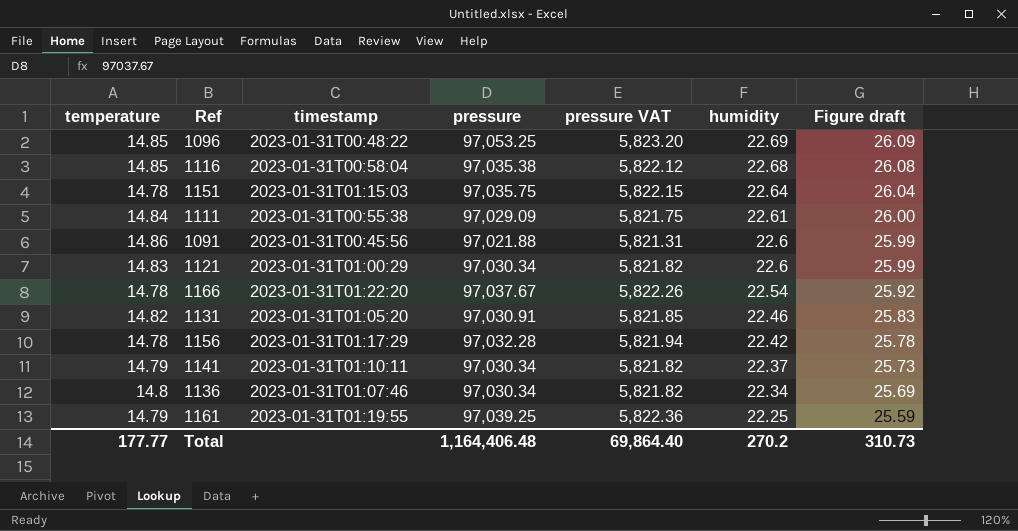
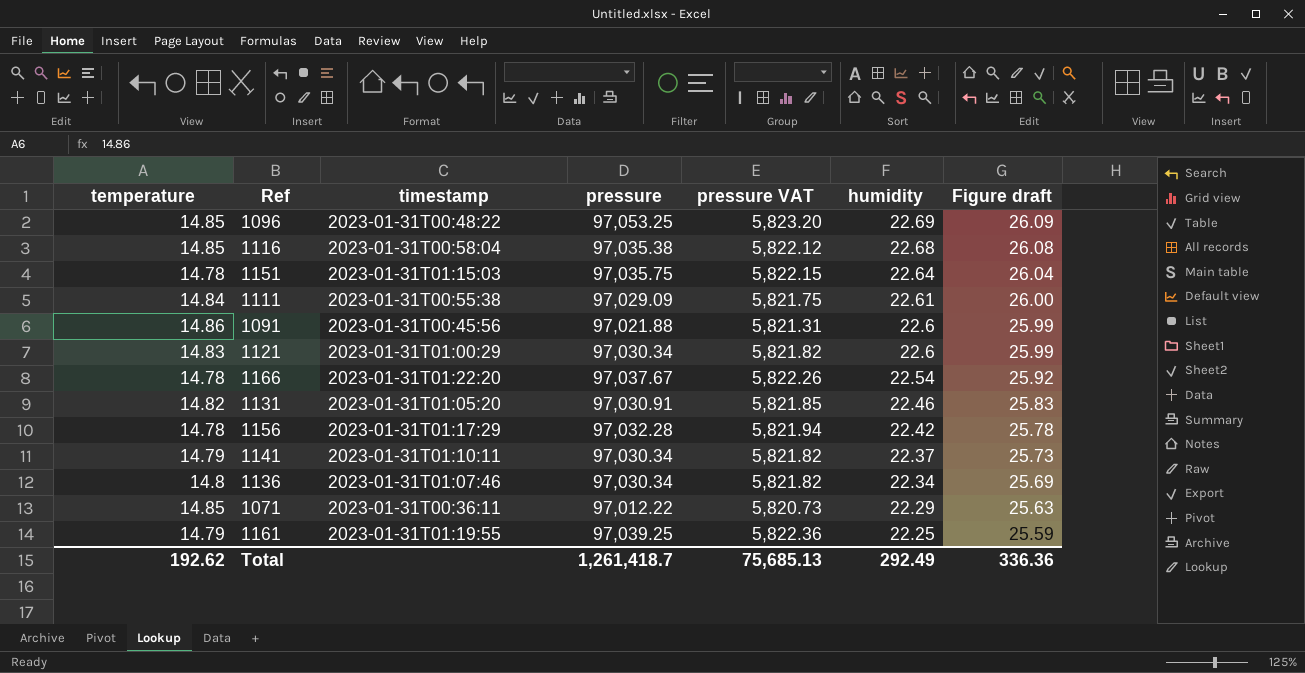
row 1071: none -> 14.85 | 2023-01-31T00:36:11 | 97,012.22 | 5,820.73 | 22.29 | 25.63
Total | temperature: 177.77 -> 192.62
Total | pressure: 1,164,406.48 -> 1,261,418.7
Total | pressure VAT: 69,864.40 -> 75,685.13
Total | humidity: 270.2 -> 292.49
Total | Figure draft: 310.73 -> 336.36

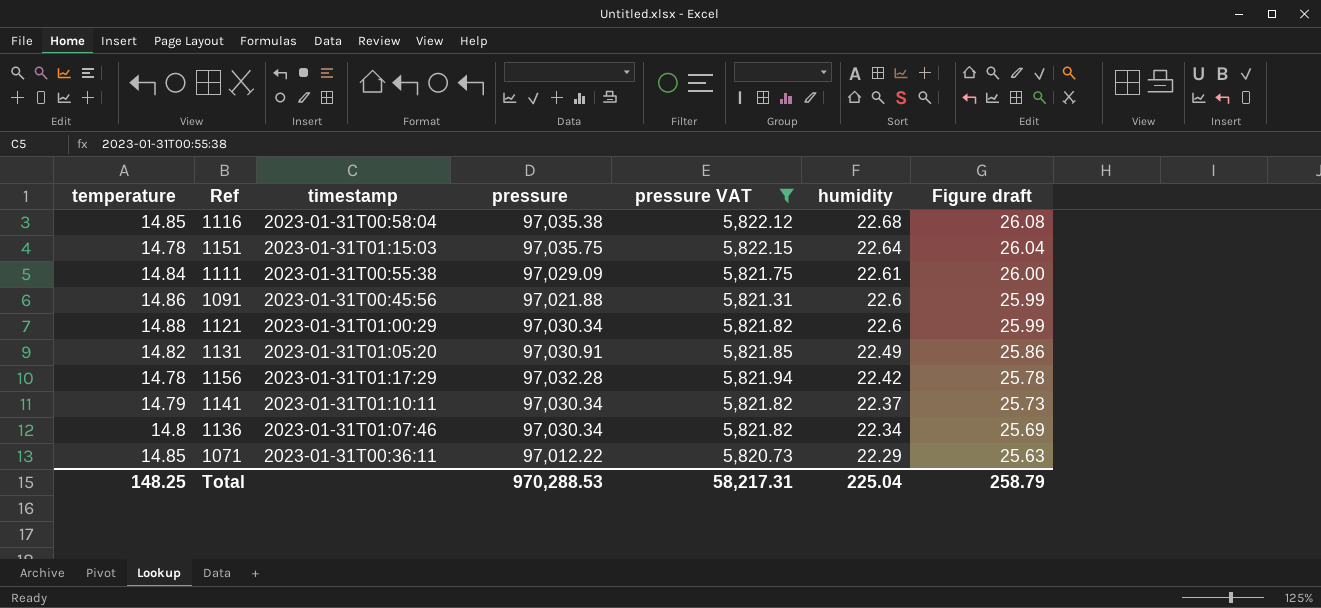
filter: none -> pressure VAT <= 5,822.15
1121 | temperature: 14.83 -> 14.88
1131 | humidity: 22.46 -> 22.49
1131 | Figure draft: 25.83 -> 25.86
Total | temperature: 192.62 -> 148.25
Total | pressure: 1,261,418.7 -> 970,288.53
Total | pressure VAT: 75,685.13 -> 58,217.31
Total | humidity: 292.49 -> 225.04
Total | Figure draft: 336.36 -> 258.79

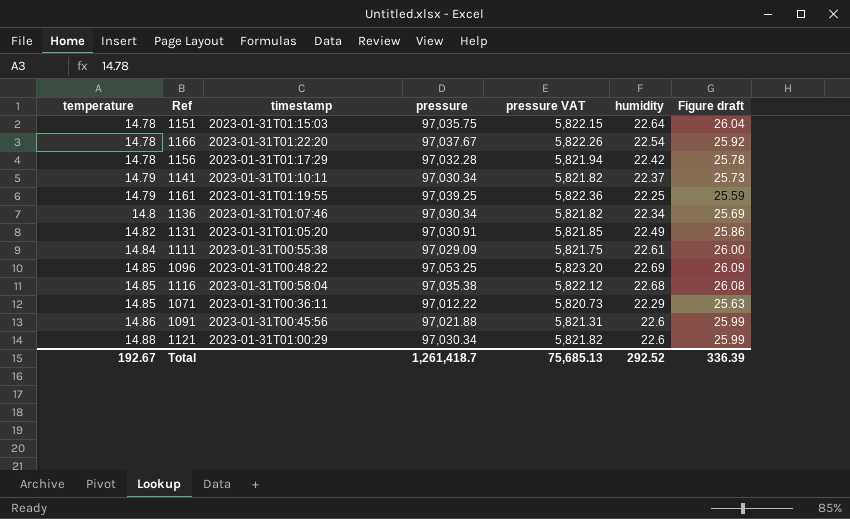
filter: pressure VAT <= 5,822.15 -> none
row order: humidity descending -> temperature ascending
Total | temperature: 148.25 -> 192.67
Total | pressure: 970,288.53 -> 1,261,418.7
Total | pressure VAT: 58,217.31 -> 75,685.13
Total | humidity: 225.04 -> 292.52
Total | Figure draft: 258.79 -> 336.39

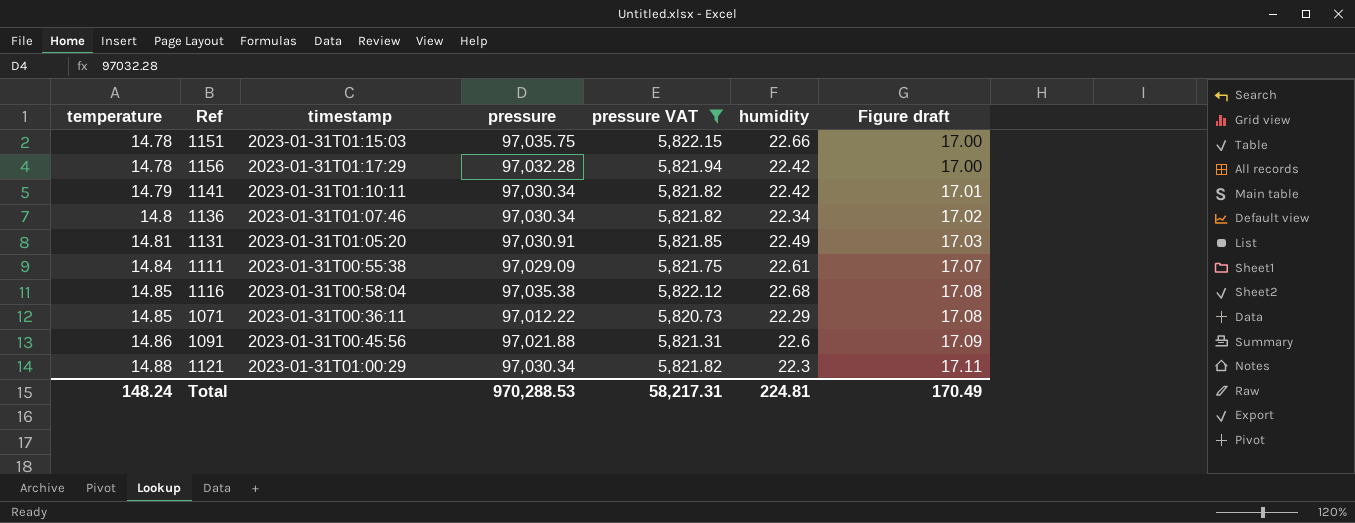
filter: none -> pressure VAT <= 5,822.15
column Figure draft | formula: [humidity] * 1.15 -> [temperature] * 1.15
1151 | humidity: 22.64 -> 22.66
1141 | humidity: 22.37 -> 22.42
1131 | temperature: 14.82 -> 14.81
1121 | humidity: 22.6 -> 22.3
Total | temperature: 192.67 -> 148.24
Total | pressure: 1,261,418.7 -> 970,288.53
Total | pressure VAT: 75,685.13 -> 58,217.31
Total | humidity: 292.52 -> 224.81
Total | Figure draft: 336.39 -> 170.49

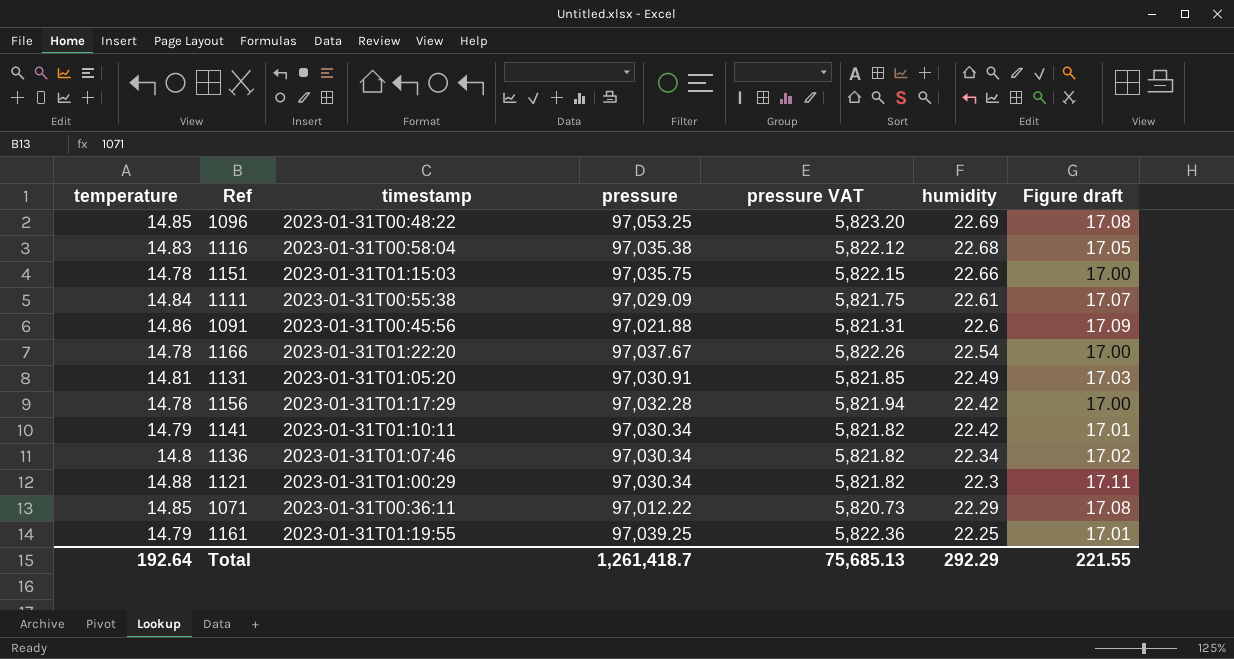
filter: pressure VAT <= 5,822.15 -> none
row order: temperature ascending -> humidity descending
1116 | temperature: 14.85 -> 14.83
1116 | Figure draft: 17.08 -> 17.05
Total | temperature: 148.24 -> 192.64
Total | pressure: 970,288.53 -> 1,261,418.7
Total | pressure VAT: 58,217.31 -> 75,685.13
Total | humidity: 224.81 -> 292.29
Total | Figure draft: 170.49 -> 221.55

